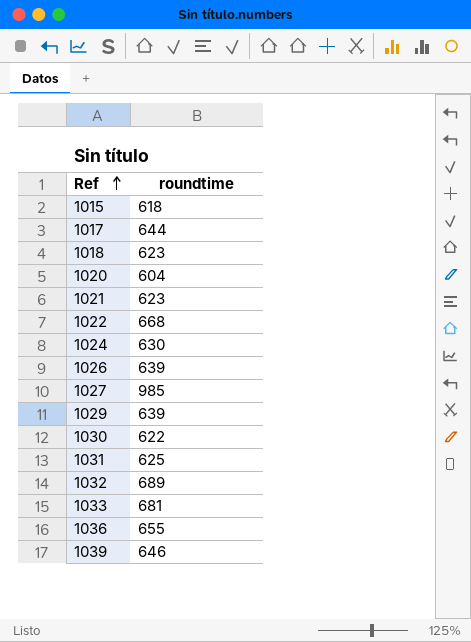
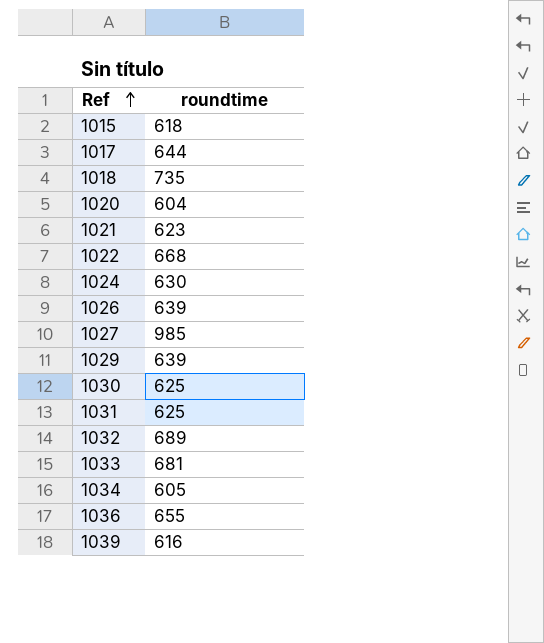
1018 | roundtime: 623 -> 735
1030 | roundtime: 622 -> 625
row 1034: none -> 605
1039 | roundtime: 646 -> 616

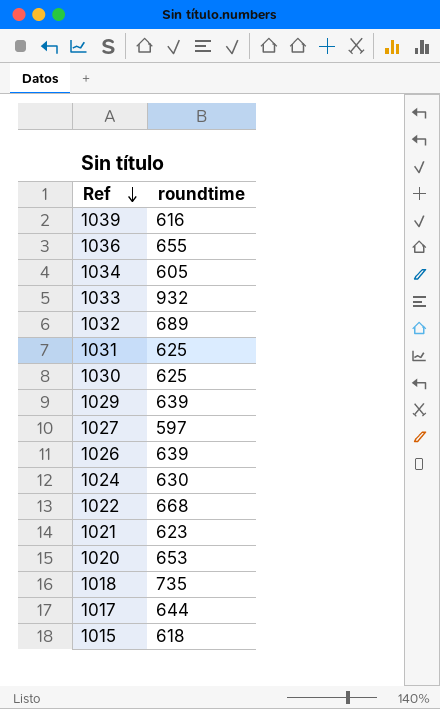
row order: Ref ascending -> Ref descending
1033 | roundtime: 681 -> 932
1027 | roundtime: 985 -> 597
1020 | roundtime: 604 -> 653

